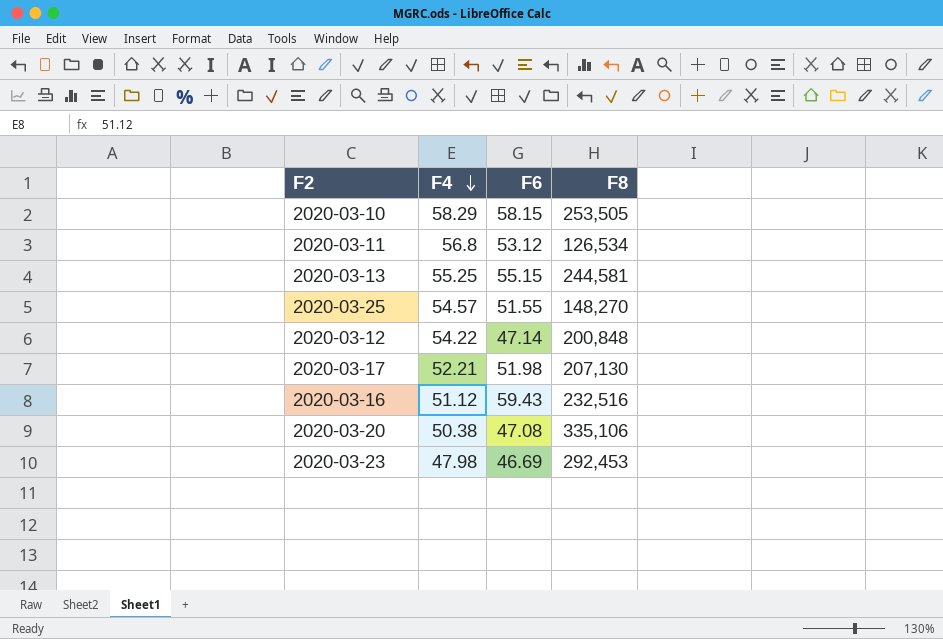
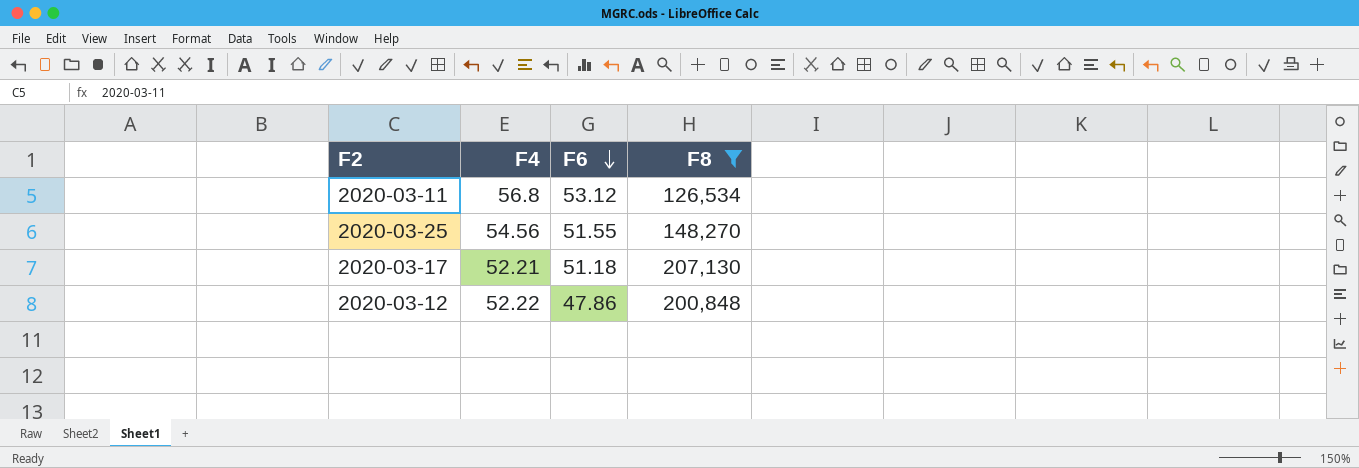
filter: none -> F8 <= 207,130
row order: F4 descending -> F6 descending
2020-03-25 | F4: 54.57 -> 54.56
2020-03-17 | F6: 51.98 -> 51.18
2020-03-12 | F4: 54.22 -> 52.22
2020-03-12 | F6: 47.14 -> 47.86

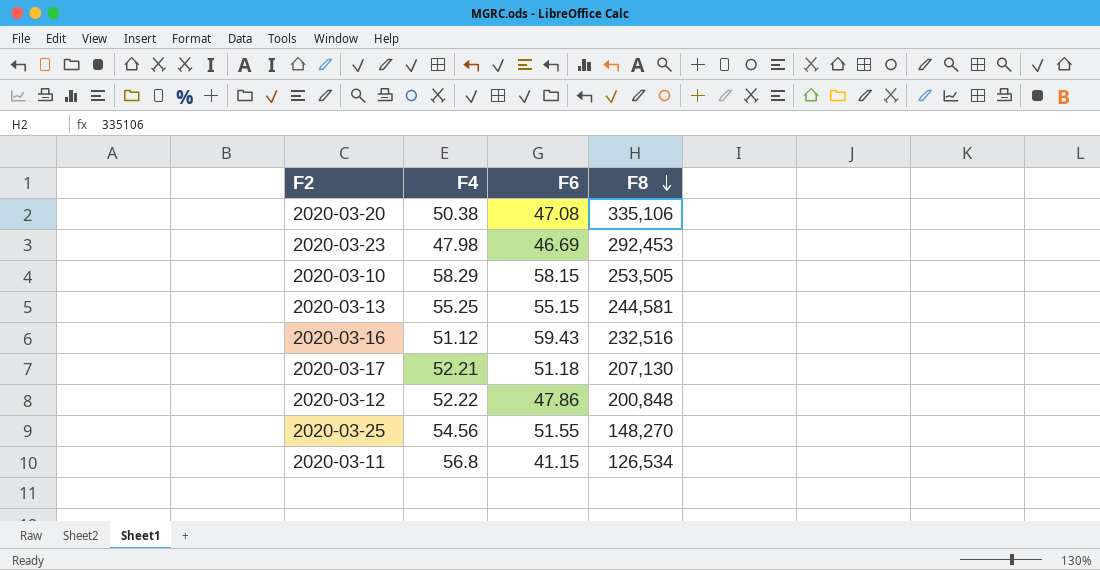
filter: F8 <= 207,130 -> none
row order: F6 descending -> F8 descending
2020-03-11 | F6: 53.12 -> 41.15

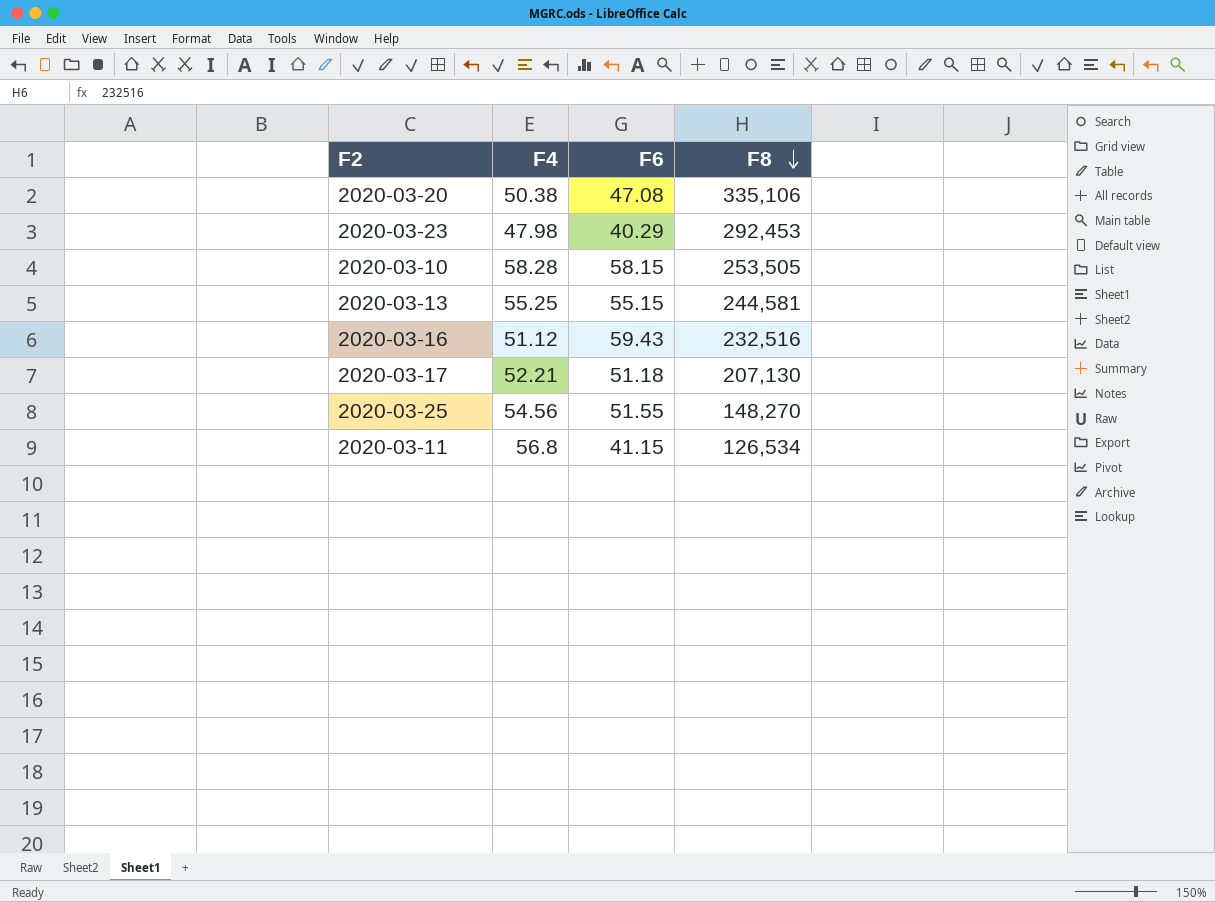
row 2020-03-12: 52.22 | 47.86 | 200,848 -> none
2020-03-23 | F6: 46.69 -> 40.29
2020-03-10 | F4: 58.29 -> 58.28

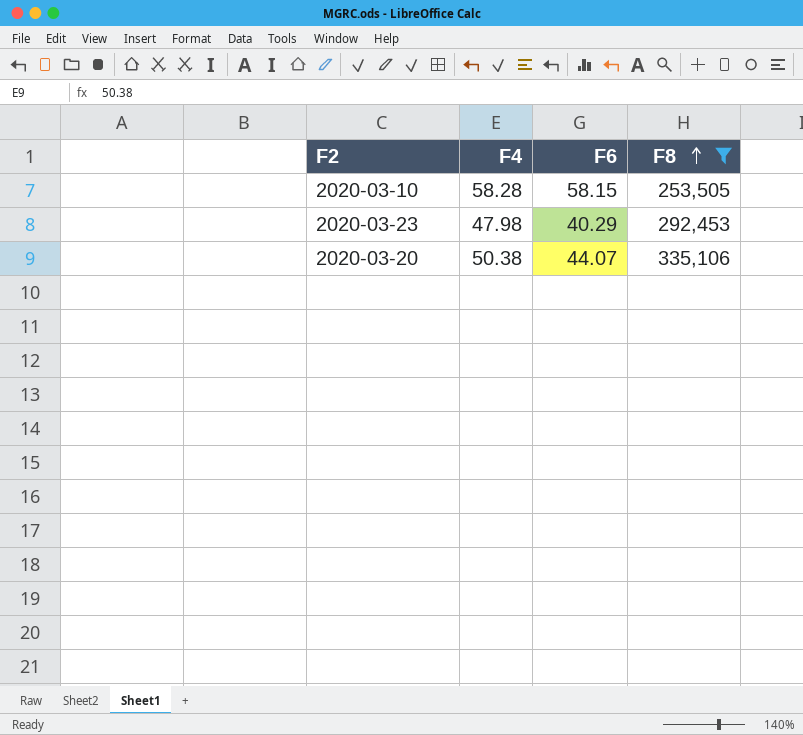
filter: none -> F8 >= 253,505
row order: F8 descending -> F8 ascending
2020-03-20 | F6: 47.08 -> 44.07

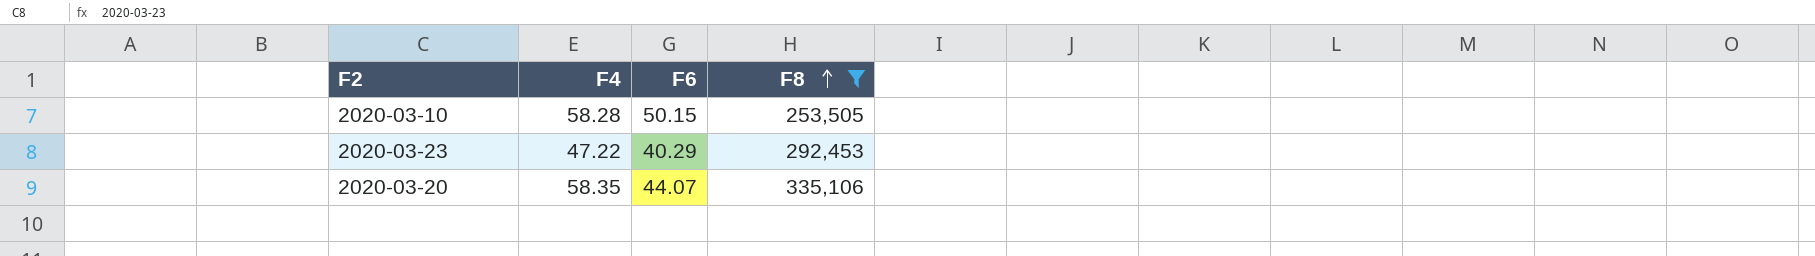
2020-03-10 | F6: 58.15 -> 50.15
2020-03-23 | F4: 47.98 -> 47.22
2020-03-20 | F4: 50.38 -> 58.35

